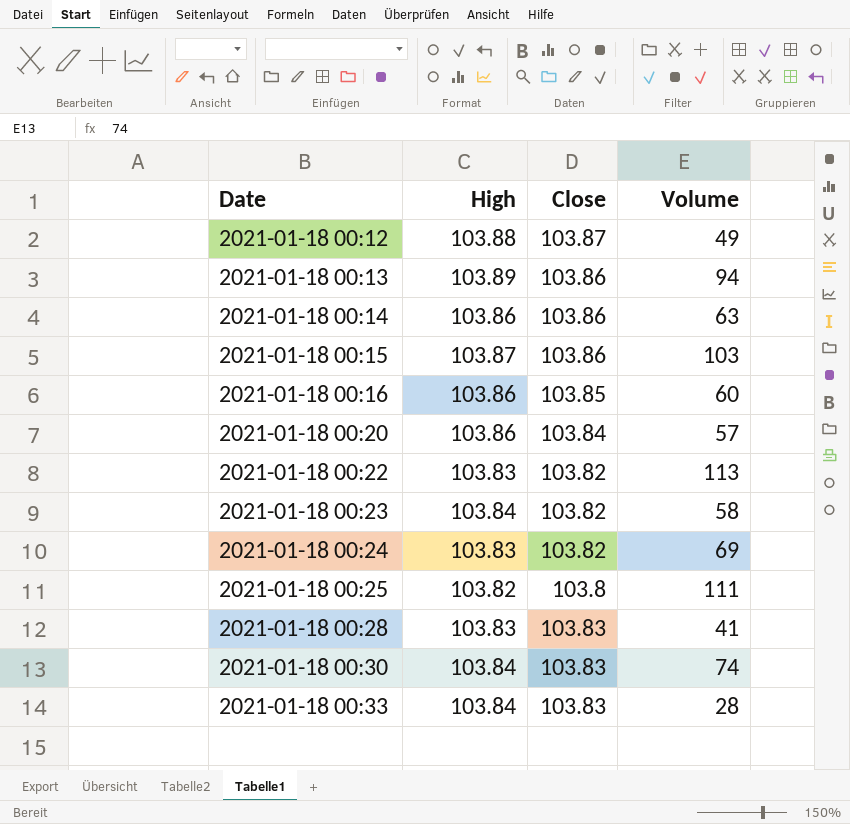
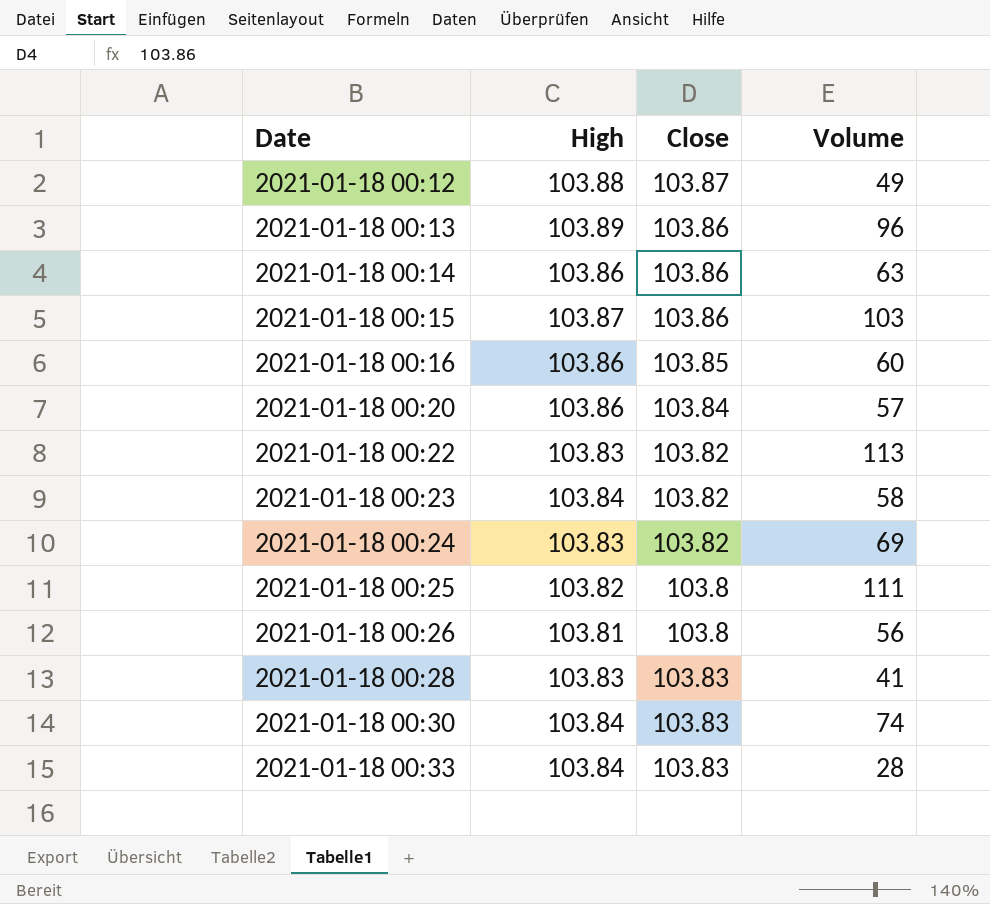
2021-01-18 00:13 | Volume: 94 -> 96
row 2021-01-18 00:26: none -> 103.81 | 103.8 | 56

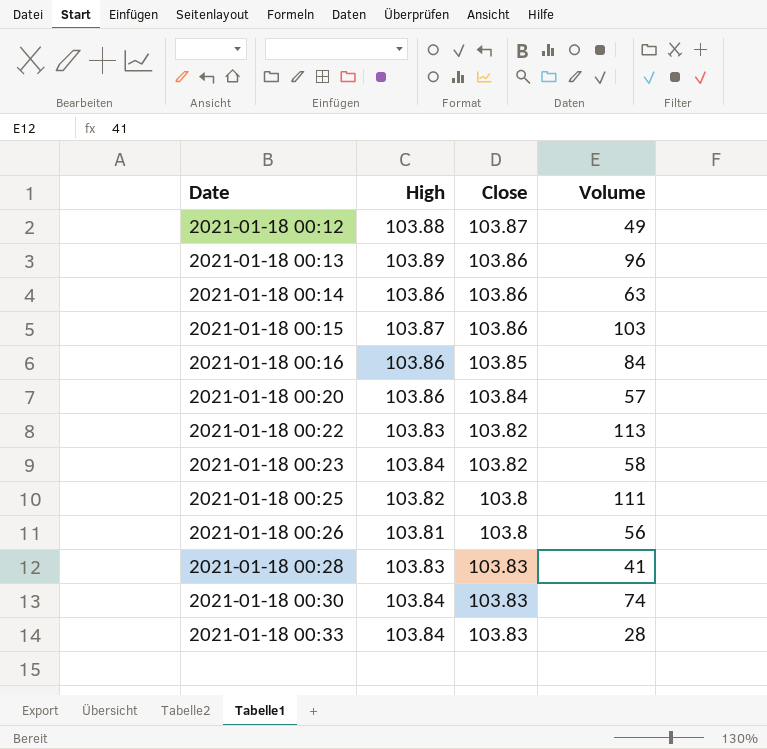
row 2021-01-18 00:24: 103.83 | 103.82 | 69 -> none
2021-01-18 00:16 | Volume: 60 -> 84

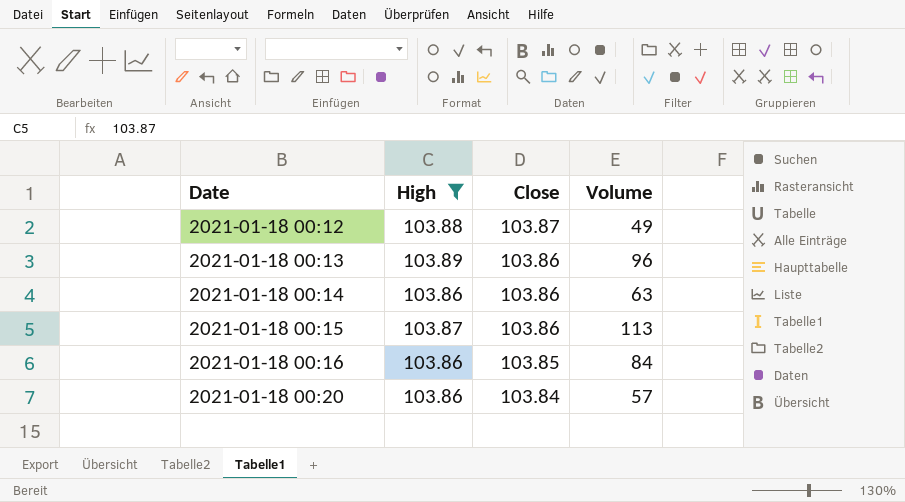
filter: none -> High >= 103.86
2021-01-18 00:15 | Volume: 103 -> 113

